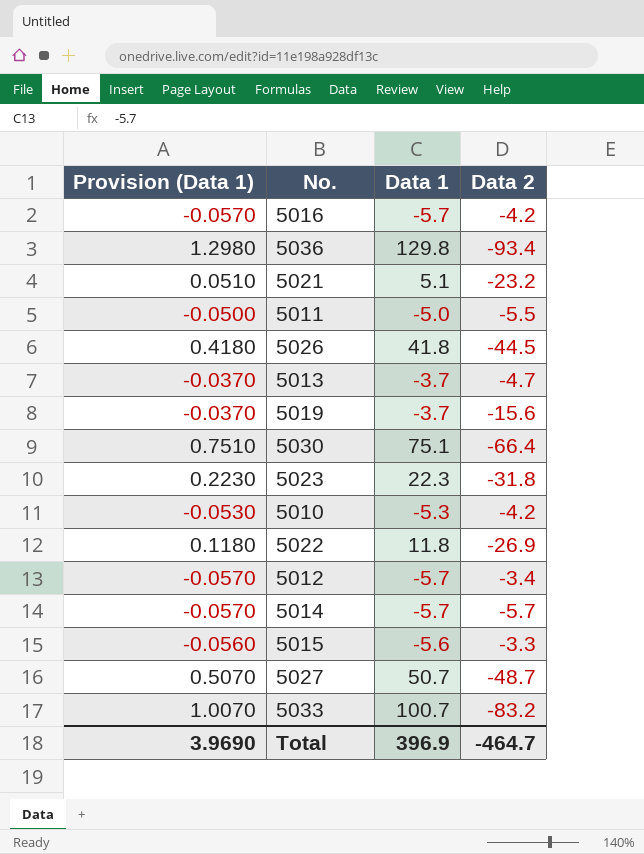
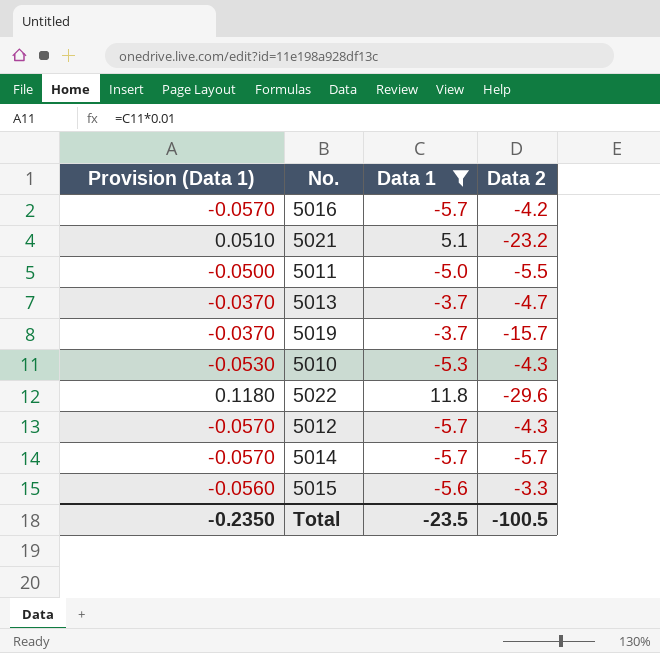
filter: none -> Data 1 <= 11.8
5019 | Data 2: -15.6 -> -15.7
5010 | Data 2: -4.2 -> -4.3
5022 | Data 2: -26.9 -> -29.6
5012 | Data 2: -3.4 -> -4.3
Total | Provision (Data 1): 3.9690 -> -0.2350
Total | Data 1: 396.9 -> -23.5
Total | Data 2: -464.7 -> -100.5

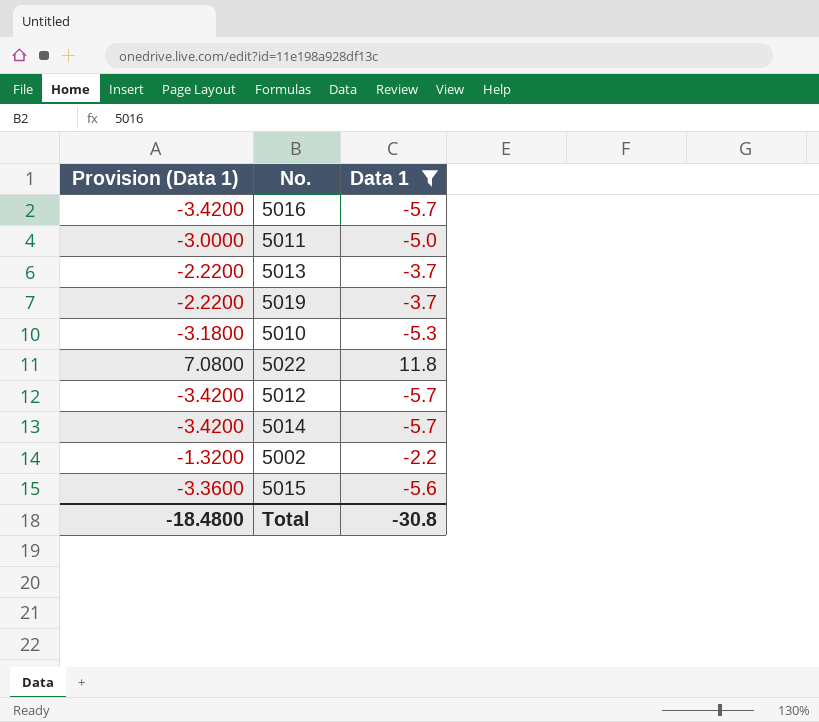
column Data 2 | position: 4 -> none
column Provision (Data 1) | formula: [Data 1] * 0.01 -> [Data 1] * 0.6
row 5021: 0.0510 | 5.1 | -23.2 -> none
row 5002: none -> -1.3200 | -2.2
Total | Provision (Data 1): -0.2350 -> -18.4800
Total | Data 1: -23.5 -> -30.8

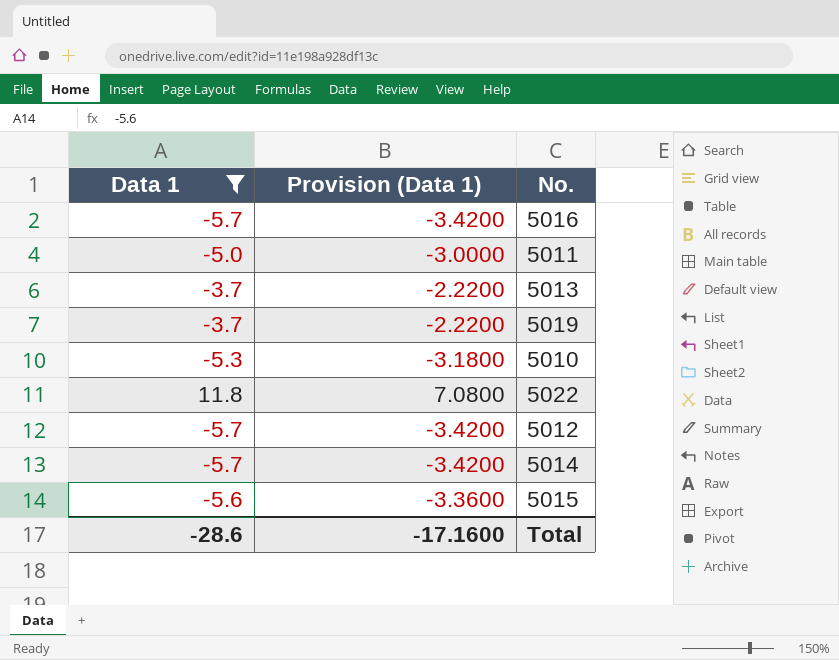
column Data 1 | position: 3 -> 1
row 5002: -1.3200 | -2.2 -> none
Total | Data 1: -30.8 -> -28.6
Total | Provision (Data 1): -18.4800 -> -17.1600

